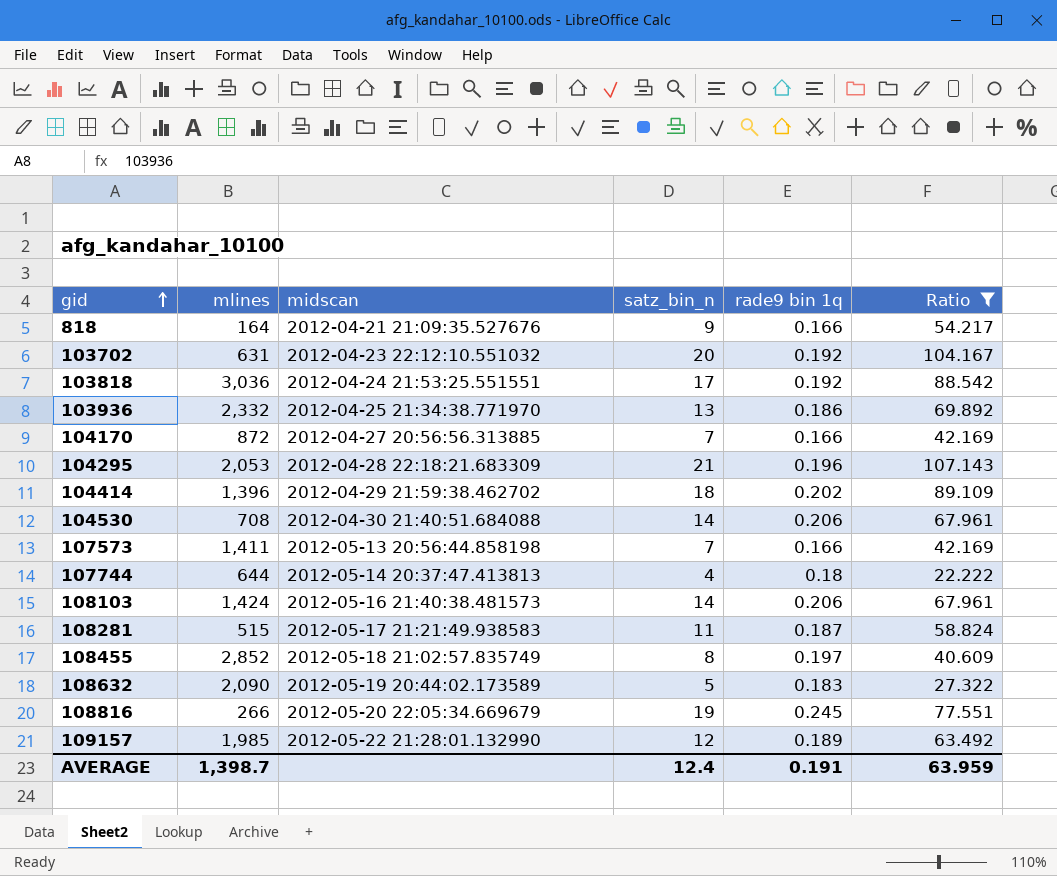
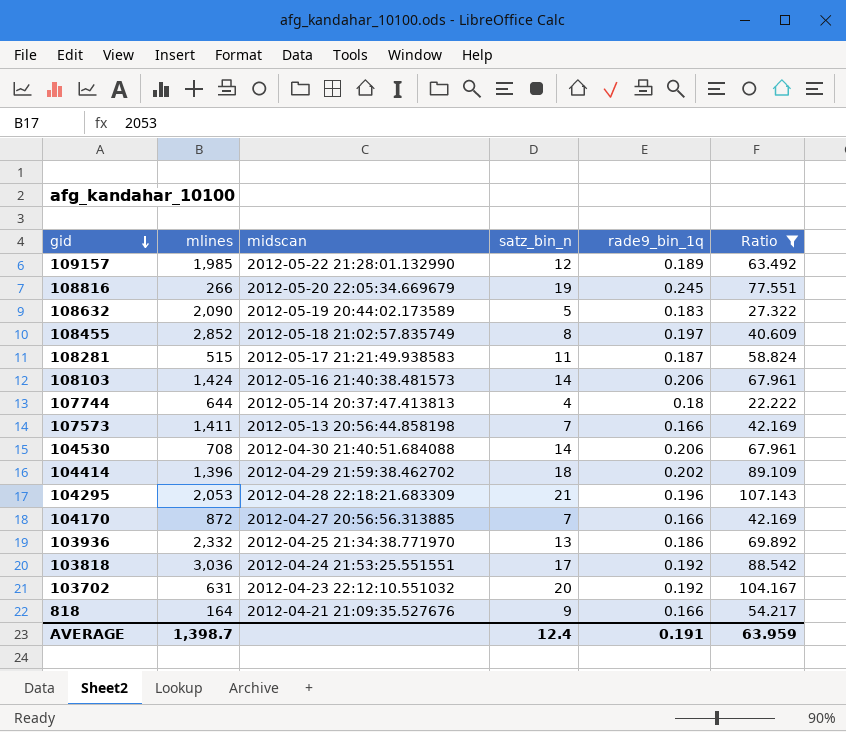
row order: gid ascending -> gid descending
column name: rade9 bin 1q -> rade9_bin_1q

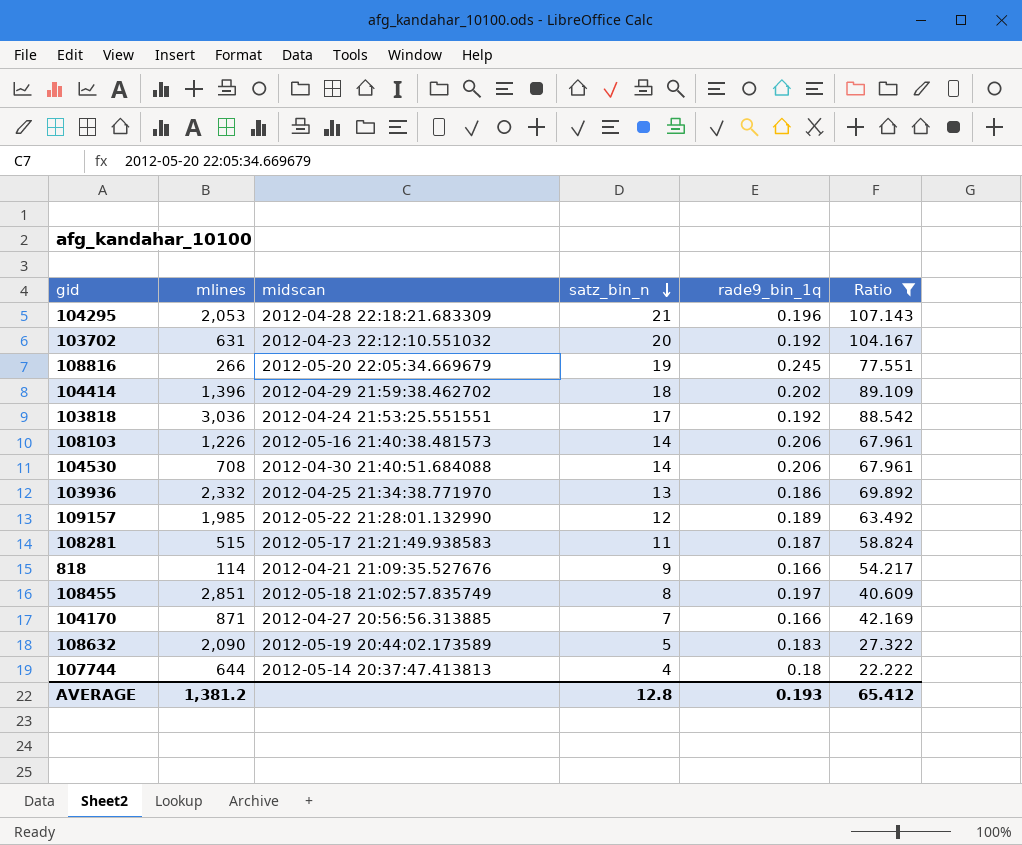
row order: gid descending -> satz_bin_n descending
row 107573: 1,411 | 2012-05-13 20:56:44.858198 | 7 | 0.166 | 42.169 -> none
108103 | mlines: 1,424 -> 1,226
818 | mlines: 164 -> 114
108455 | mlines: 2,852 -> 2,851
104170 | mlines: 872 -> 871
AVERAGE | mlines: 1,398.7 -> 1,381.2
AVERAGE | satz_bin_n: 12.4 -> 12.8
AVERAGE | rade9_bin_1q: 0.191 -> 0.193
AVERAGE | Ratio: 63.959 -> 65.412

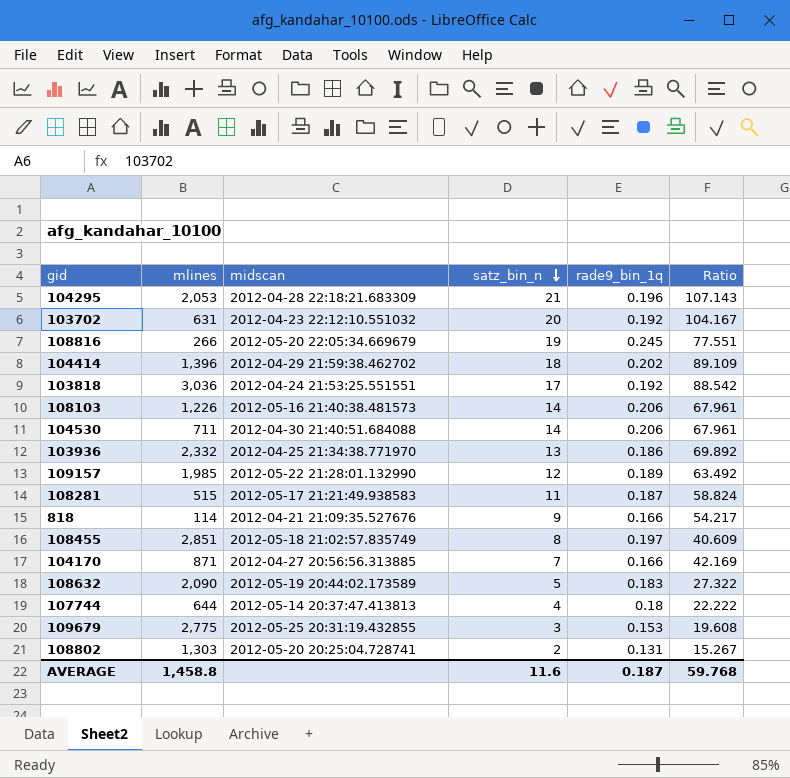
filter: Ratio >= 22.222 -> none
104530 | mlines: 708 -> 711
AVERAGE | mlines: 1,381.2 -> 1,458.8
AVERAGE | satz_bin_n: 12.8 -> 11.6
AVERAGE | rade9_bin_1q: 0.193 -> 0.187
AVERAGE | Ratio: 65.412 -> 59.768

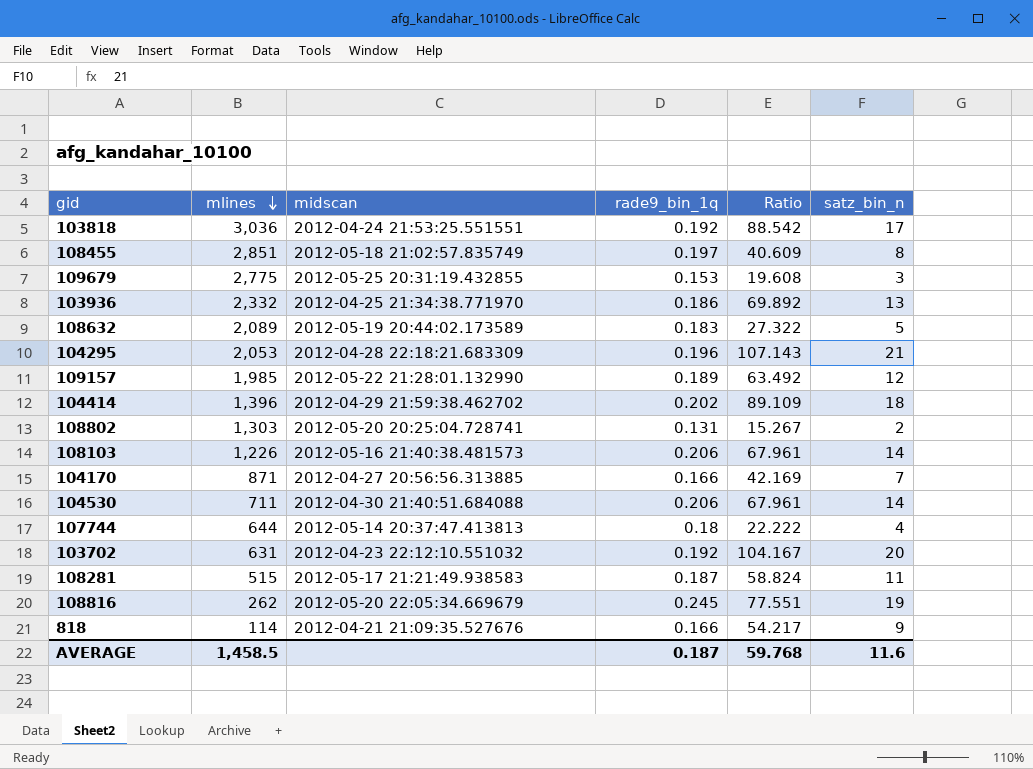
row order: satz_bin_n descending -> mlines descending
column satz_bin_n | position: 4 -> 6
108632 | mlines: 2,090 -> 2,089
108816 | mlines: 266 -> 262
AVERAGE | mlines: 1,458.8 -> 1,458.5

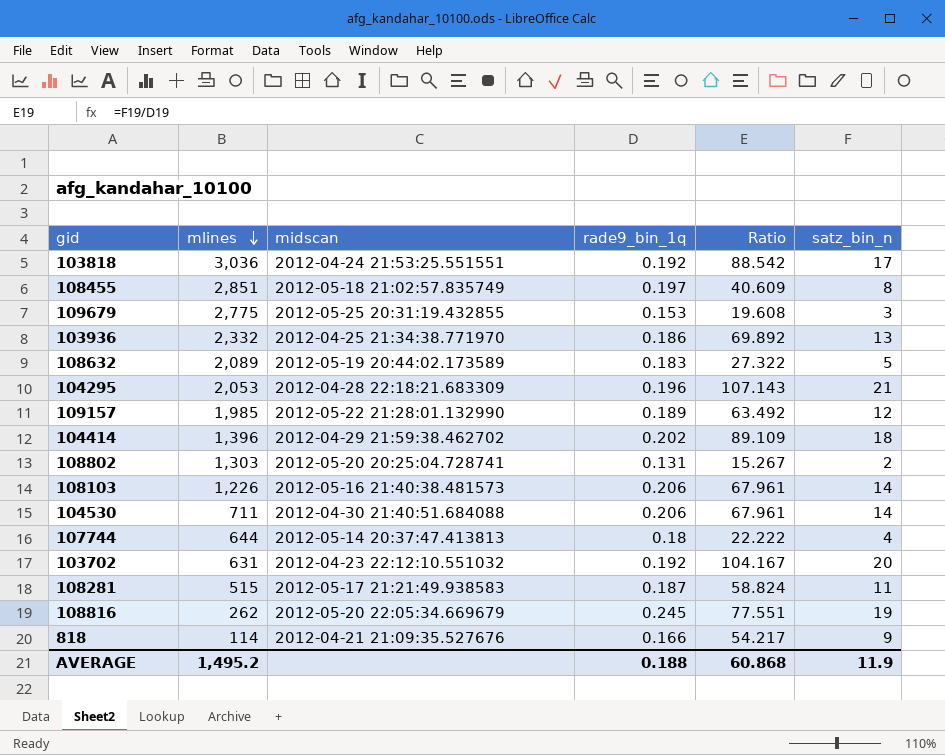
row 104170: 871 | 2012-04-27 20:56:56.313885 | 0.166 | 42.169 | 7 -> none
AVERAGE | mlines: 1,458.5 -> 1,495.2
AVERAGE | rade9_bin_1q: 0.187 -> 0.188
AVERAGE | Ratio: 59.768 -> 60.868
AVERAGE | satz_bin_n: 11.6 -> 11.9

